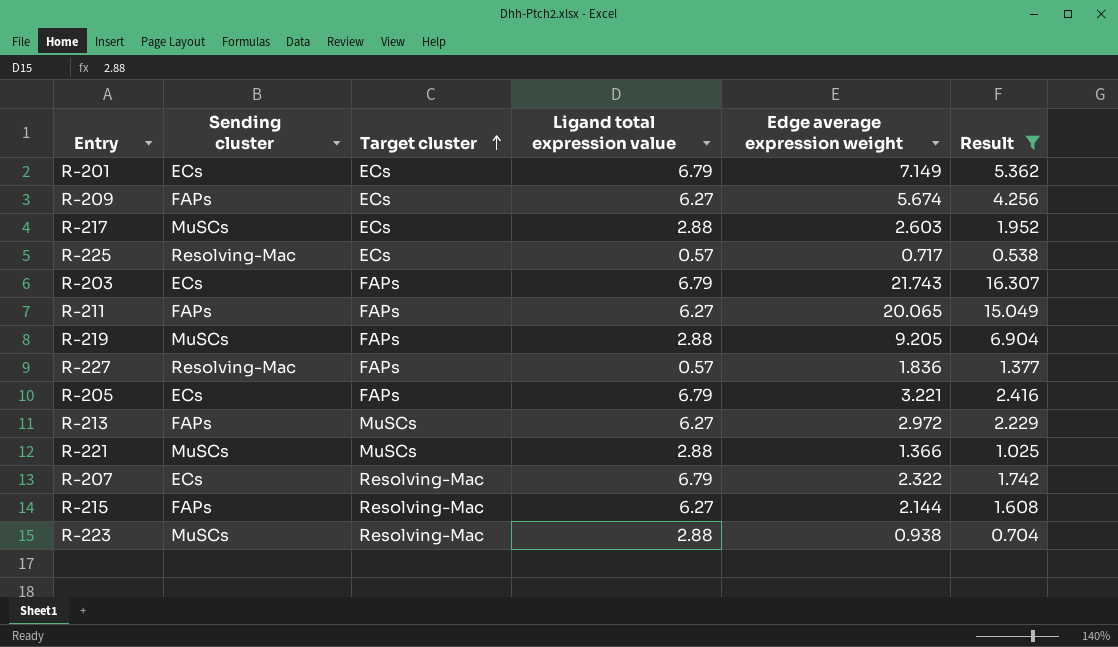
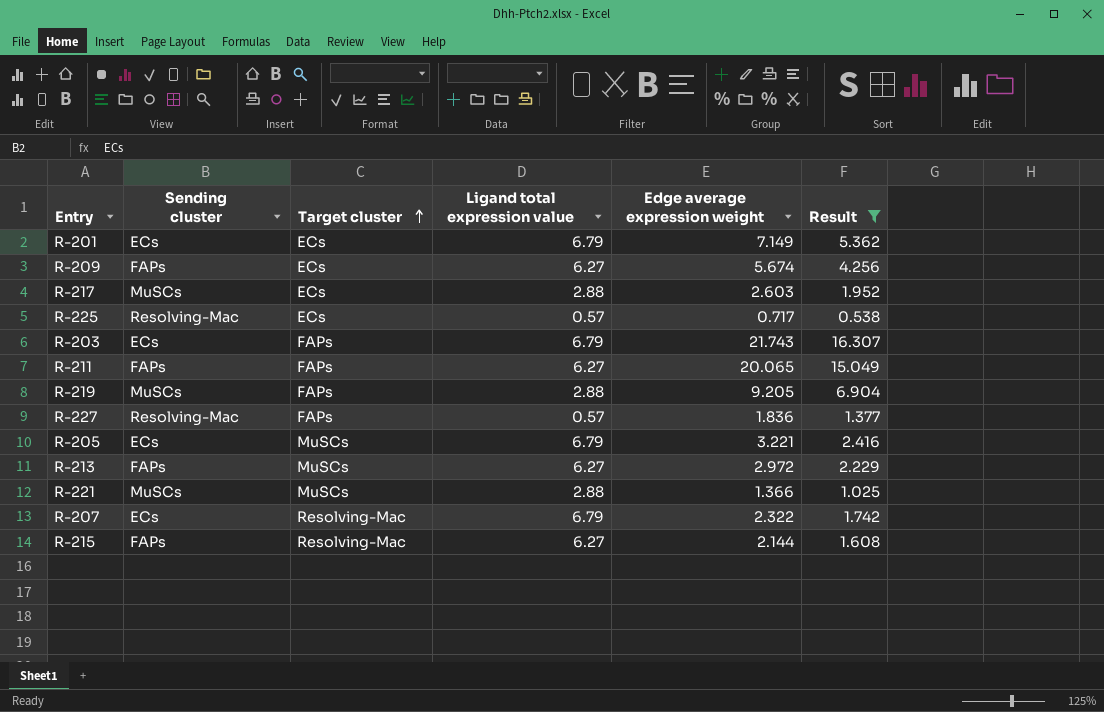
row R-223: MuSCs | Resolving-Mac | 2.88 | 0.938 | 0.704 -> none
R-205 | Target cluster: FAPs -> MuSCs

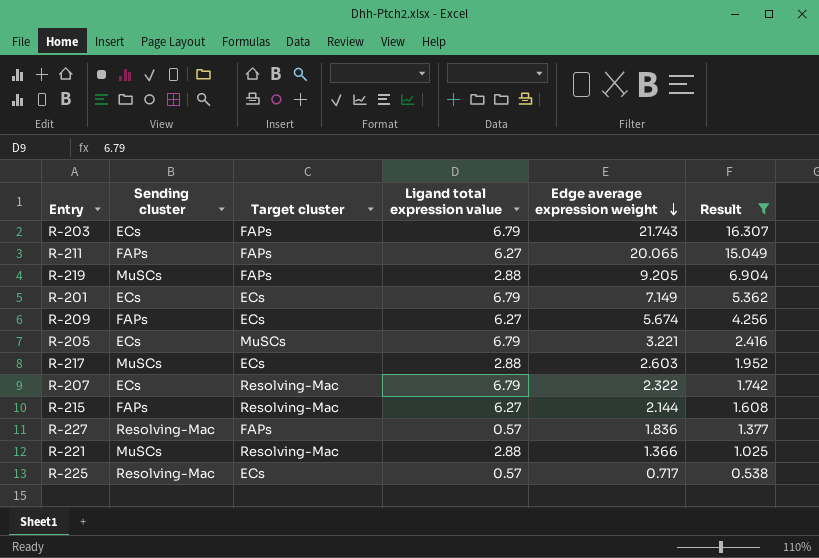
row order: Target cluster ascending -> Edge average expression weight descending
row R-213: FAPs | MuSCs | 6.27 | 2.972 | 2.229 -> none
R-221 | Target cluster: MuSCs -> Resolving-Mac

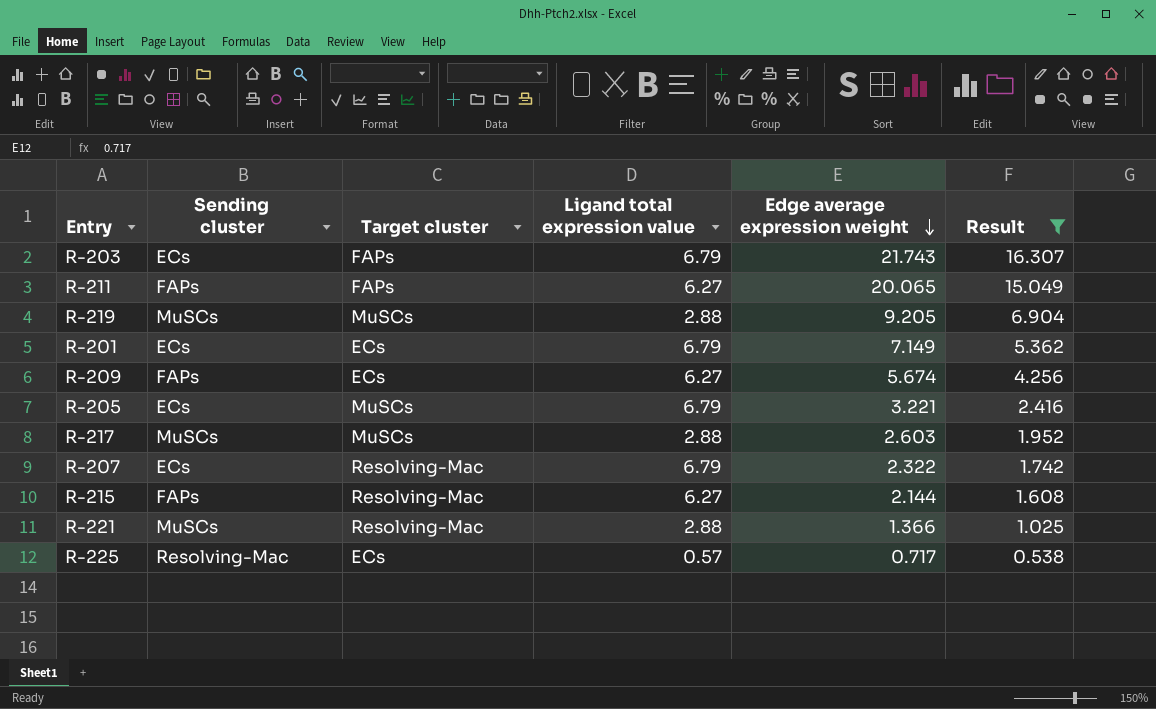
row R-227: Resolving-Mac | FAPs | 0.57 | 1.836 | 1.377 -> none
R-219 | Target cluster: FAPs -> MuSCs
R-217 | Target cluster: ECs -> MuSCs

